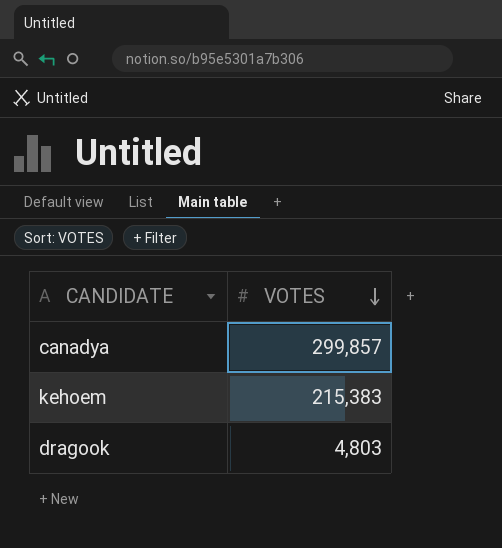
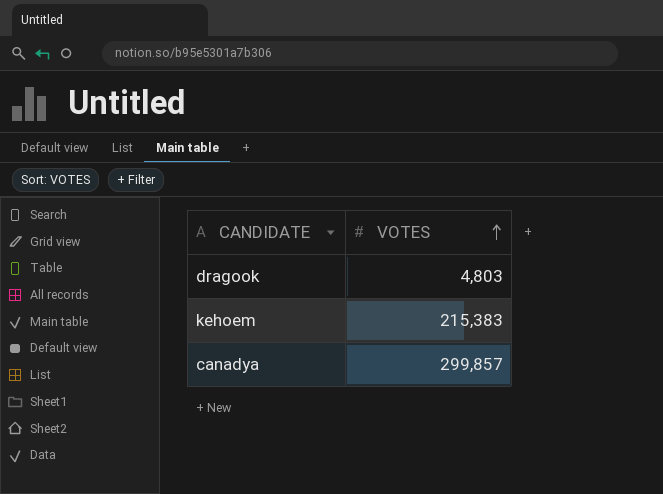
row order: VOTES descending -> VOTES ascending

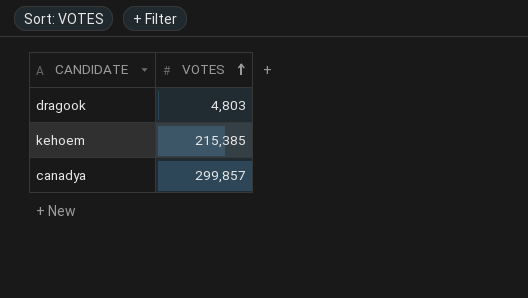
kehoem | VOTES: 215,383 -> 215,385

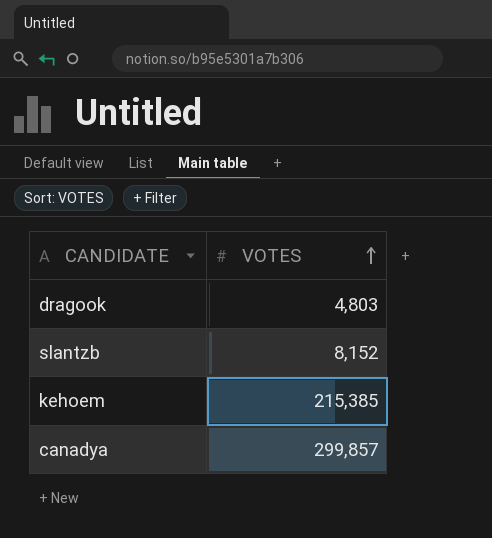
row slantzb: none -> 8,152

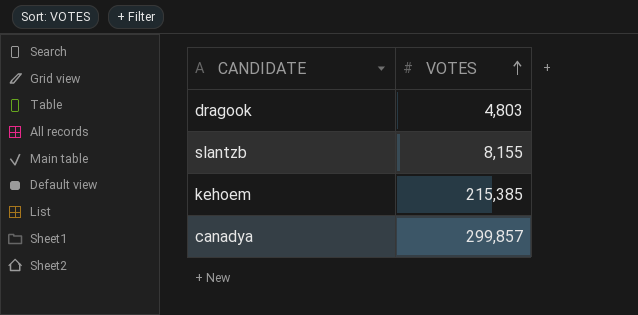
slantzb | VOTES: 8,152 -> 8,155

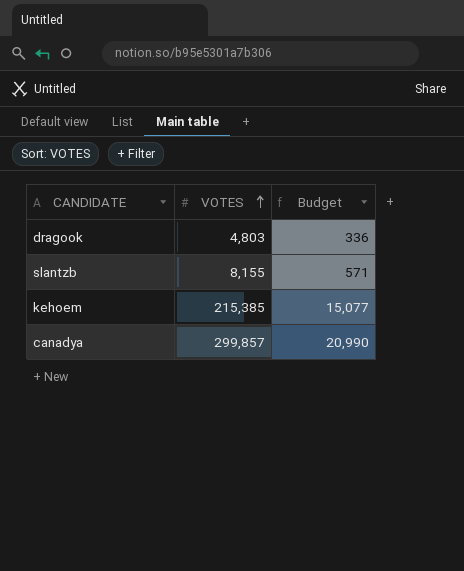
column Budget | formula: none -> [VOTES] * 0.07

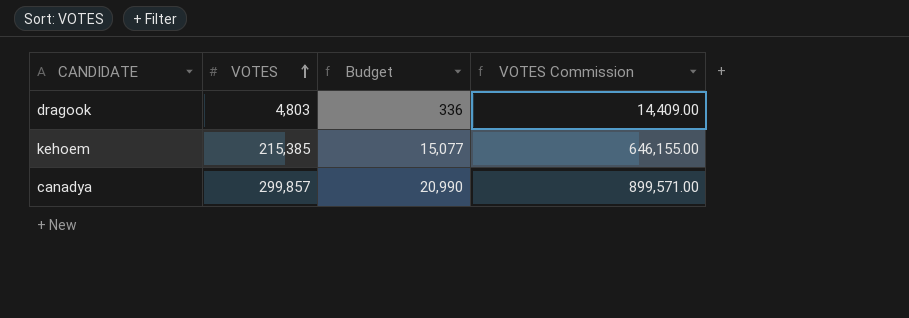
column VOTES Commission | formula: none -> [VOTES] * 3
row slantzb: 8,155 | 571 -> none

